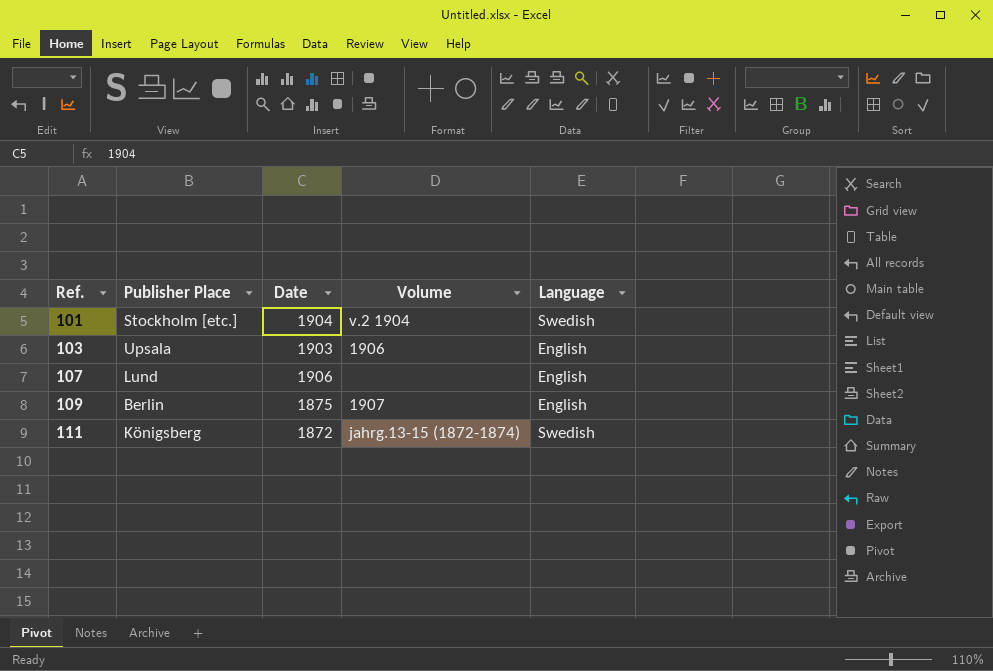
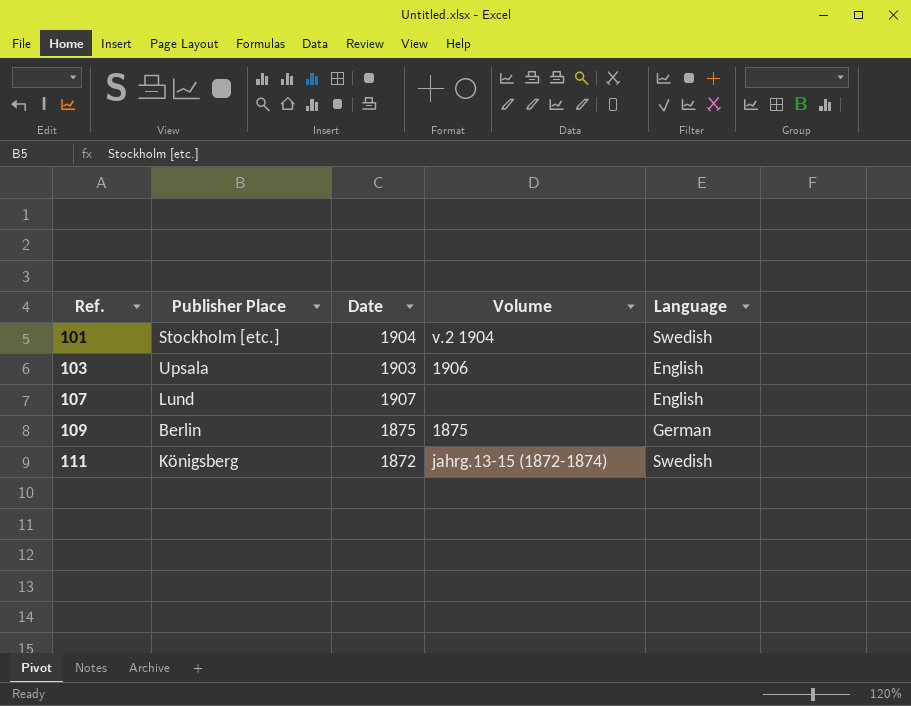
107 | Date: 1906 -> 1907
109 | Volume: 1907 -> 1875
109 | Language: English -> German

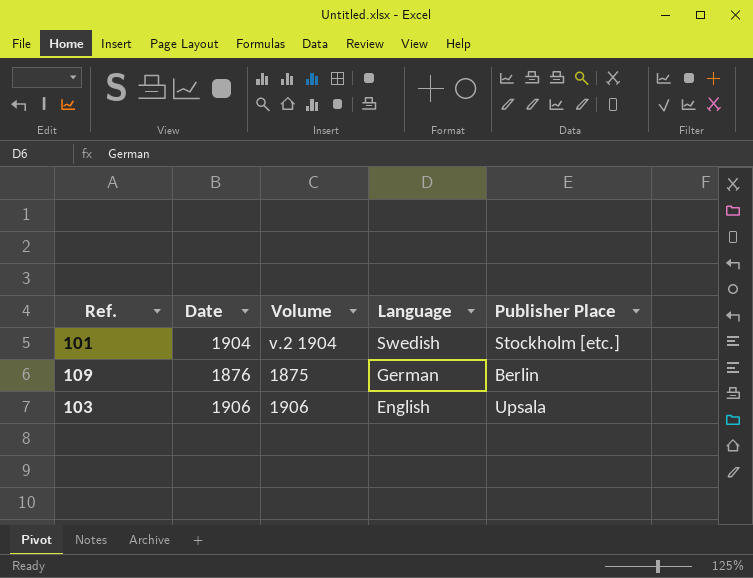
row order: Ref. ascending -> Language descending
column Publisher Place | position: 2 -> 5
row 107: Lund | 1907 | none | English -> none
row 111: Königsberg | 1872 | jahrg.13-15 (1872-1874) | Swedish -> none
109 | Date: 1875 -> 1876
103 | Date: 1903 -> 1906

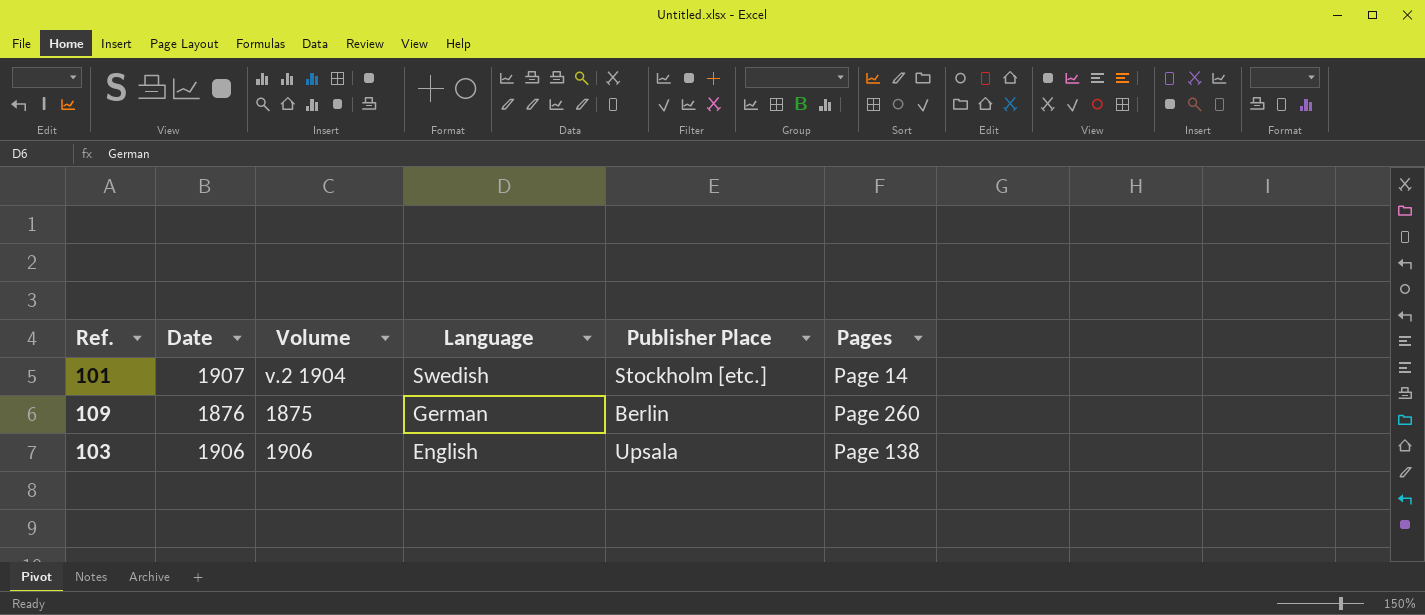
column Pages | position: none -> 6
101 | Date: 1904 -> 1907

